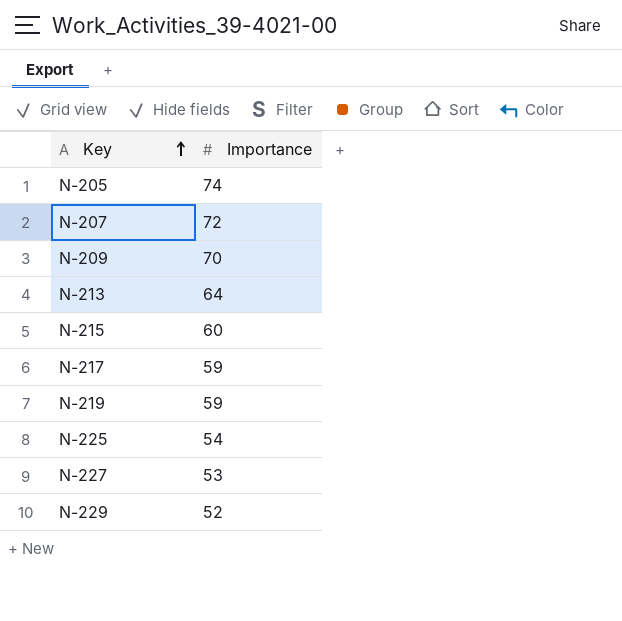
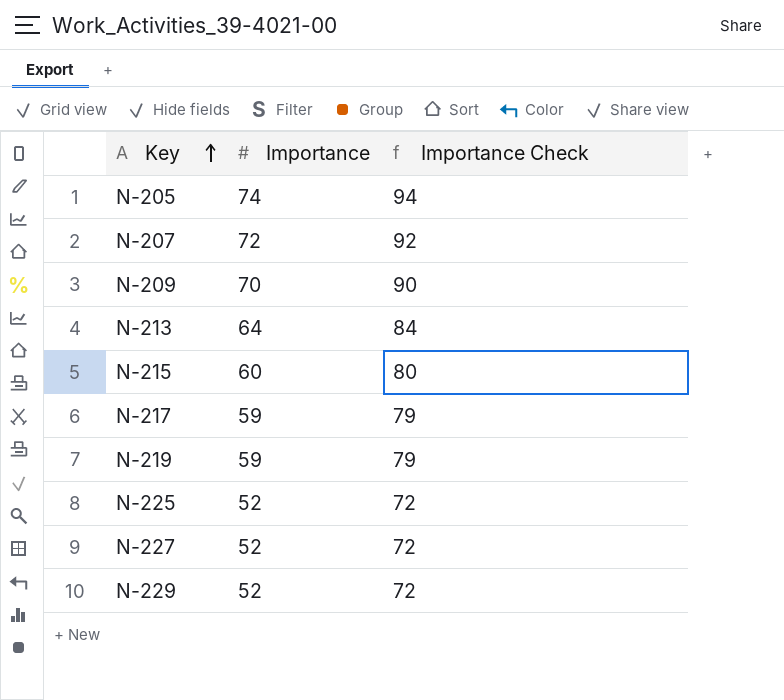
column Importance Check | formula: none -> [Importance] + 20
N-225 | Importance: 54 -> 52
N-227 | Importance: 53 -> 52

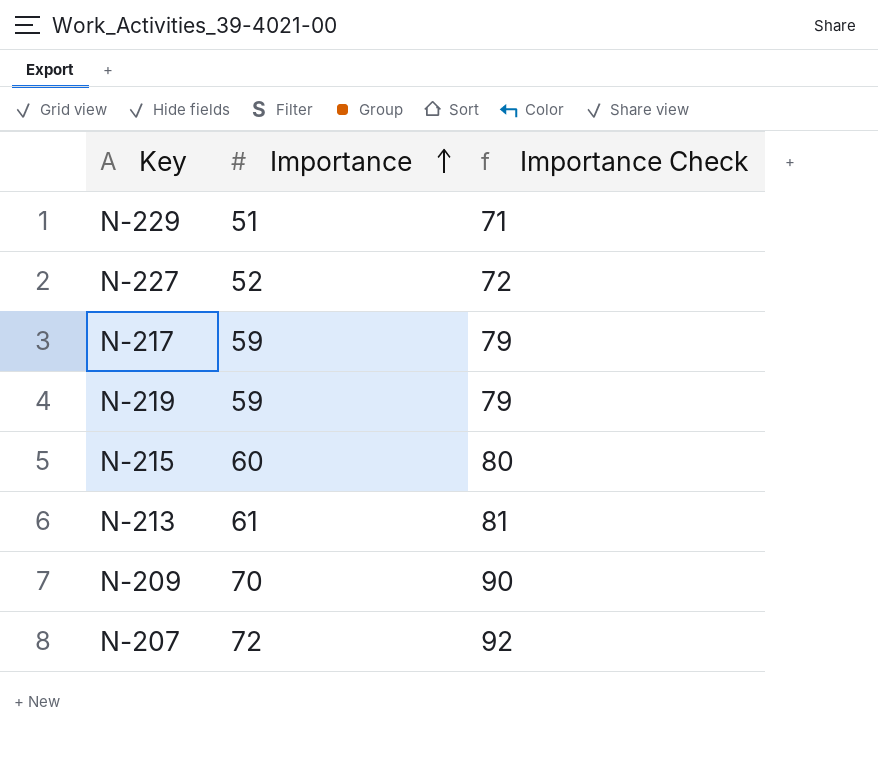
row order: Key ascending -> Importance ascending
row N-205: 74 | 94 -> none
row N-225: 52 | 72 -> none
N-229 | Importance: 52 -> 51
N-229 | Importance Check: 72 -> 71
N-213 | Importance: 64 -> 61
N-213 | Importance Check: 84 -> 81

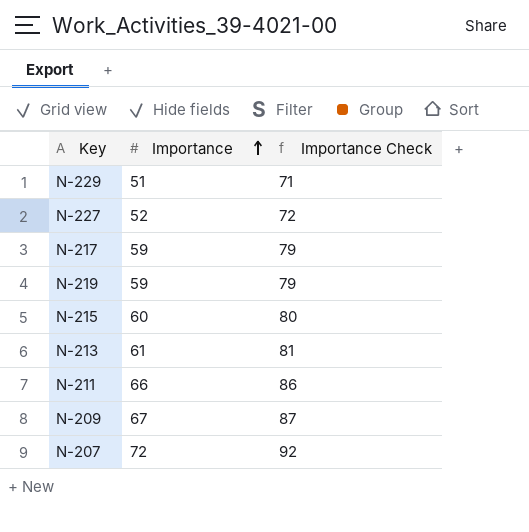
row N-211: none -> 66 | 86
N-209 | Importance: 70 -> 67
N-209 | Importance Check: 90 -> 87

